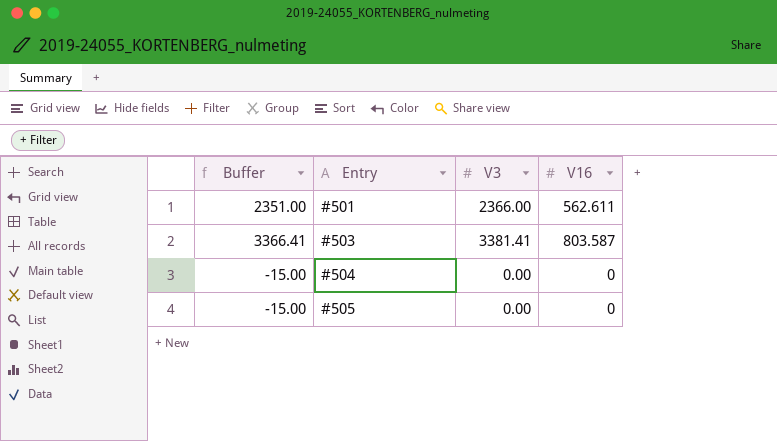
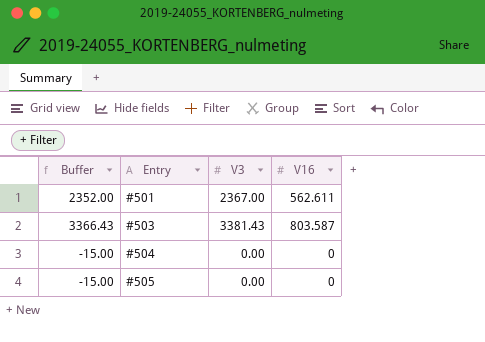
#501 | Buffer: 2351.00 -> 2352.00
#501 | V3: 2366.00 -> 2367.00
#503 | Buffer: 3366.41 -> 3366.43
#503 | V3: 3381.41 -> 3381.43

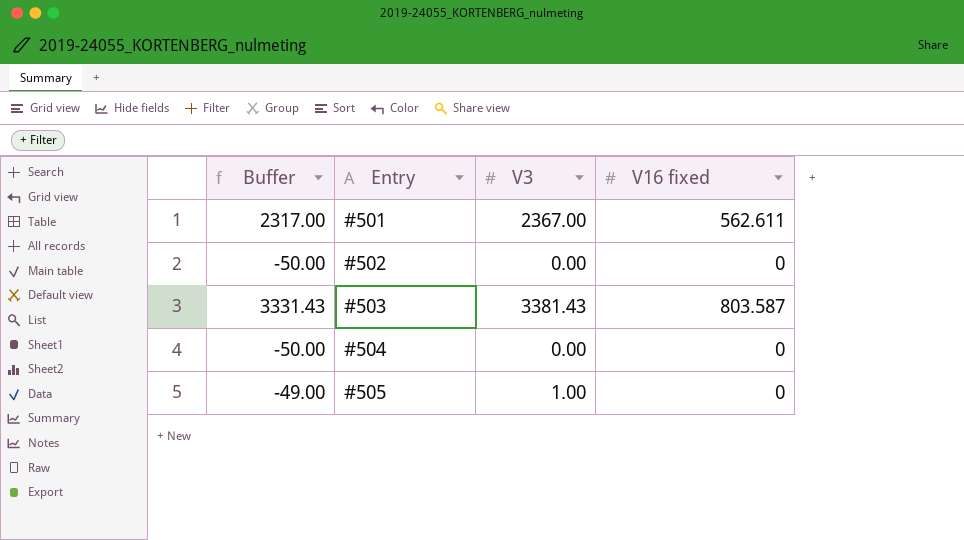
column Buffer | formula: [V3] - 15 -> [V3] - 50
column name: V16 -> V16 fixed
row #502: none -> -50.00 | 0.00 | 0
#505 | V3: 0.00 -> 1.00

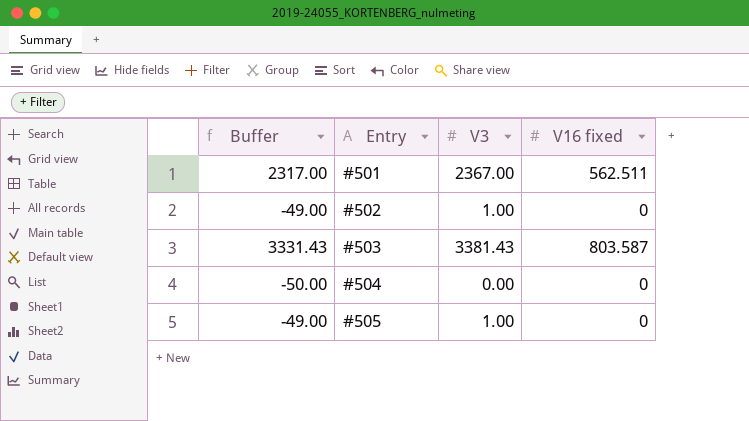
#501 | V16 fixed: 562.611 -> 562.511
#502 | Buffer: -50.00 -> -49.00
#502 | V3: 0.00 -> 1.00

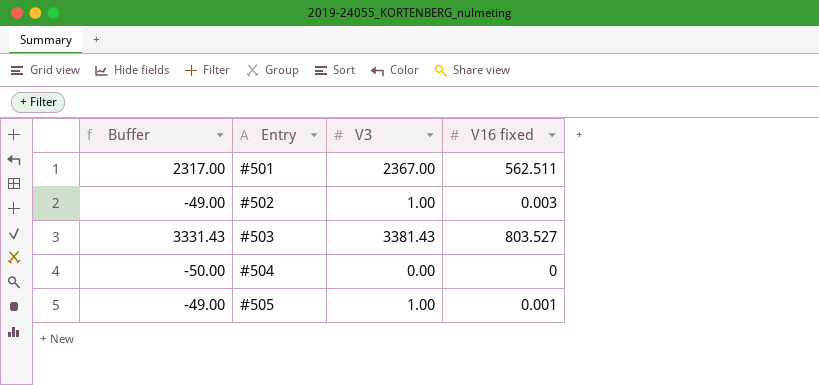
#502 | V16 fixed: 0 -> 0.003
#503 | V16 fixed: 803.587 -> 803.527
#505 | V16 fixed: 0 -> 0.001

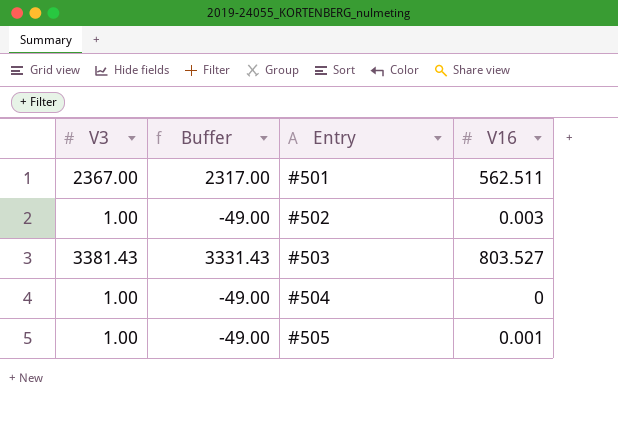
column V3 | position: 3 -> 1
column name: V16 fixed -> V16
#504 | V3: 0.00 -> 1.00
#504 | Buffer: -50.00 -> -49.00

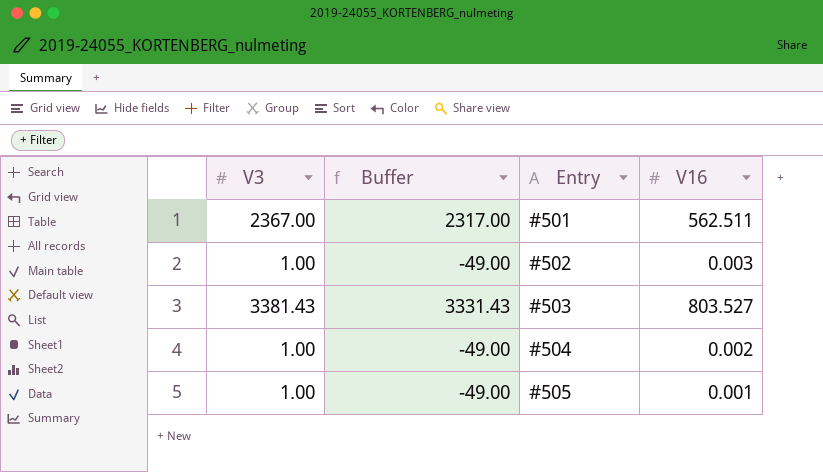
#504 | V16: 0 -> 0.002

